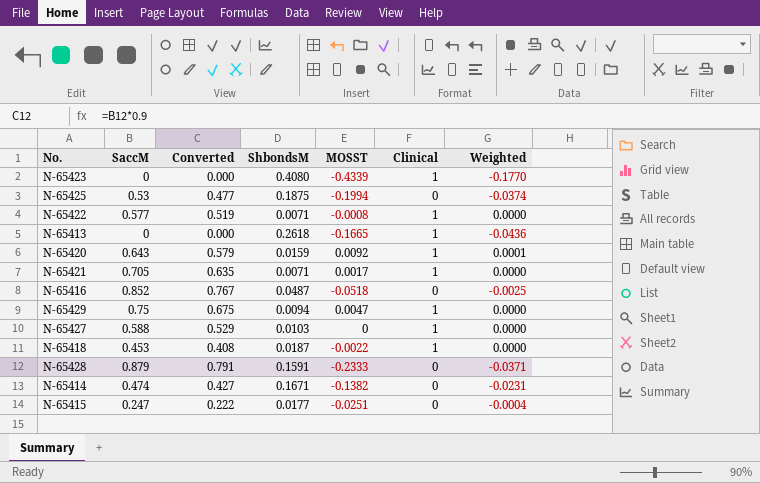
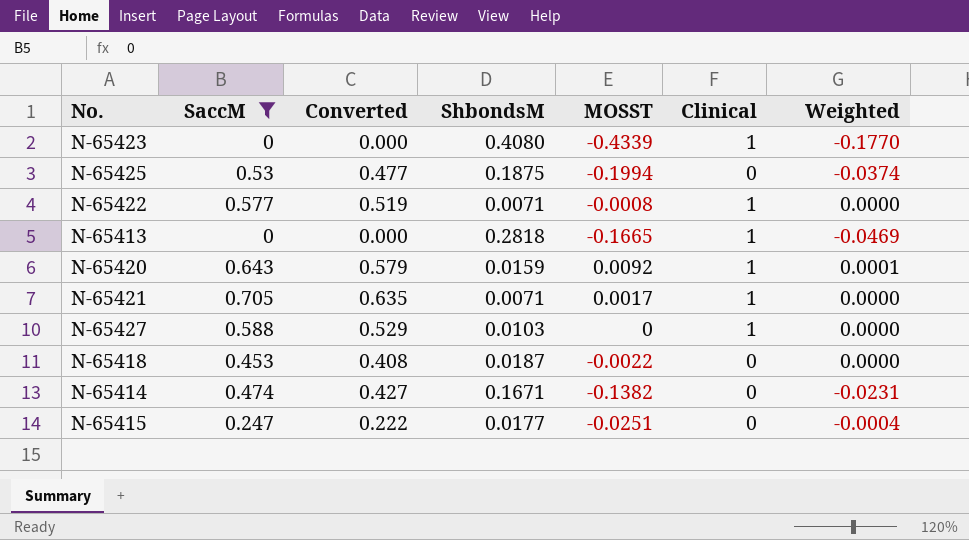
filter: none -> SaccM <= 0.705
N-65413 | ShbondsM: 0.2618 -> 0.2818
N-65413 | Weighted: -0.0436 -> -0.0469
N-65418 | Clinical: 1 -> 0

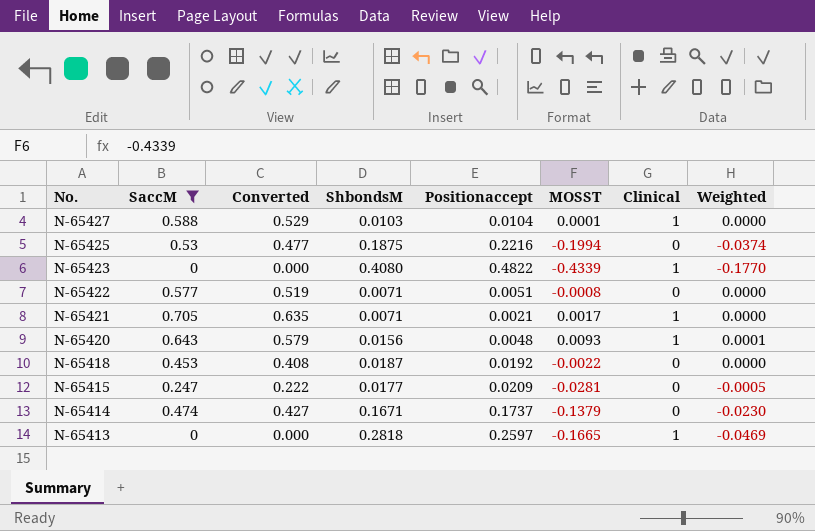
row order: none -> No. descending
column Positionaccept | position: none -> 5
N-65427 | MOSST: 0 -> 0.0001
N-65422 | Clinical: 1 -> 0
N-65420 | ShbondsM: 0.0159 -> 0.0156
N-65420 | MOSST: 0.0092 -> 0.0093
N-65415 | MOSST: -0.0251 -> -0.0281
N-65415 | Weighted: -0.0004 -> -0.0005
N-65414 | MOSST: -0.1382 -> -0.1379
N-65414 | Weighted: -0.0231 -> -0.0230

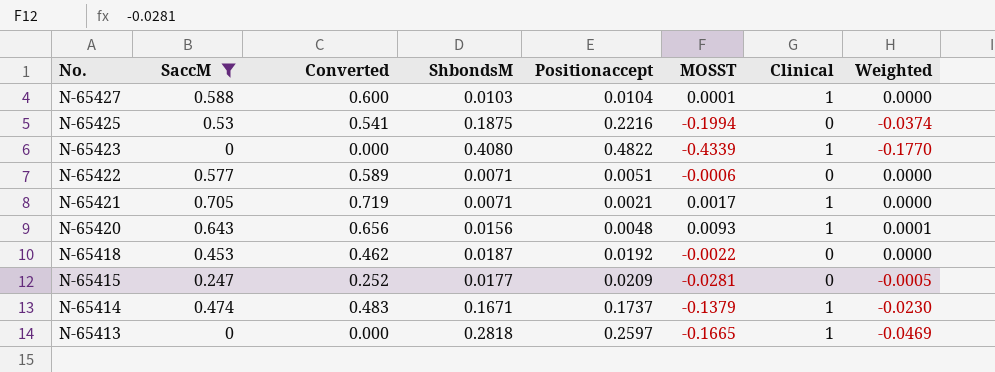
column Converted | formula: [SaccM] * 0.9 -> [SaccM] * 1.02
N-65422 | MOSST: -0.0008 -> -0.0006
N-65414 | Clinical: 0 -> 1

